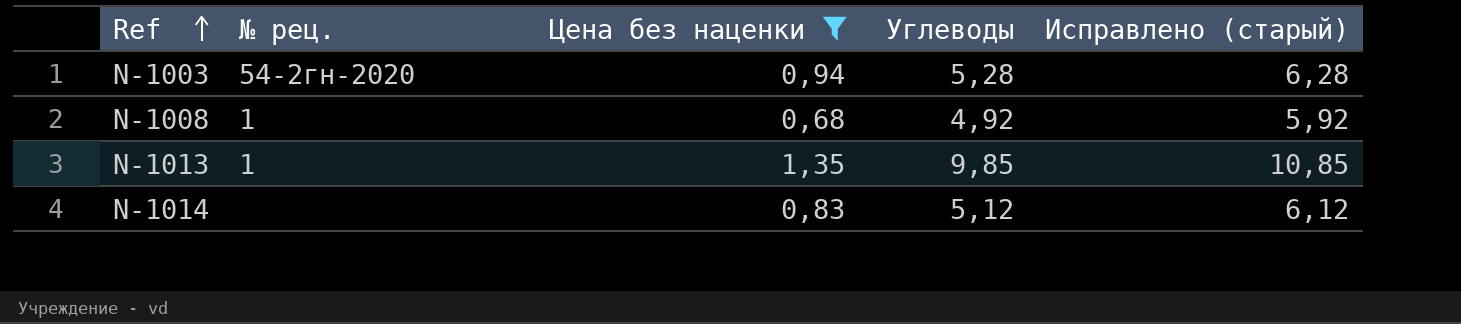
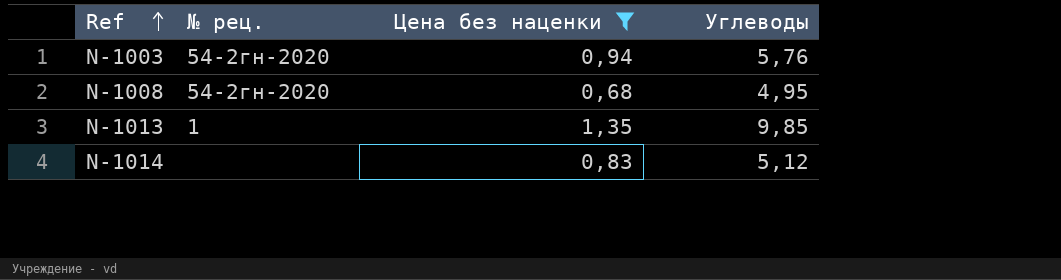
column Исправлено (старый) | formula: [Углеводы] + 1 -> none
N-1003 | Углеводы: 5,28 -> 5,76
N-1008 | № рец.: 1 -> 54-2гн-2020
N-1008 | Углеводы: 4,92 -> 4,95

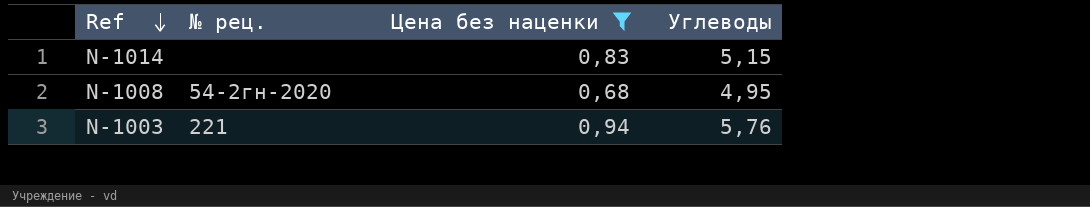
row order: Ref ascending -> Ref descending
row N-1013: 1 | 1,35 | 9,85 -> none
N-1014 | Углеводы: 5,12 -> 5,15
N-1003 | № рец.: 54-2гн-2020 -> 221

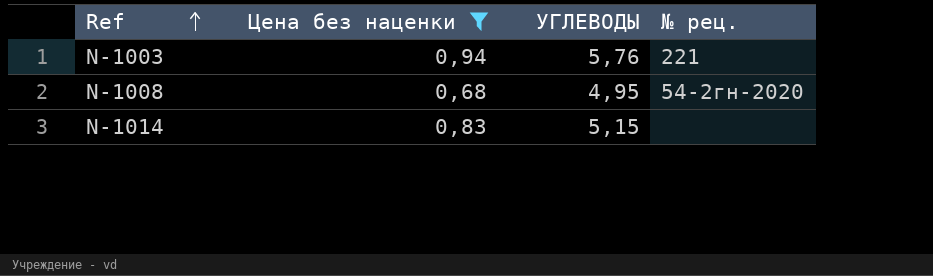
row order: Ref descending -> Ref ascending
column name: Углеводы -> УГЛЕВОДЫ
column № рец. | position: 2 -> 4

